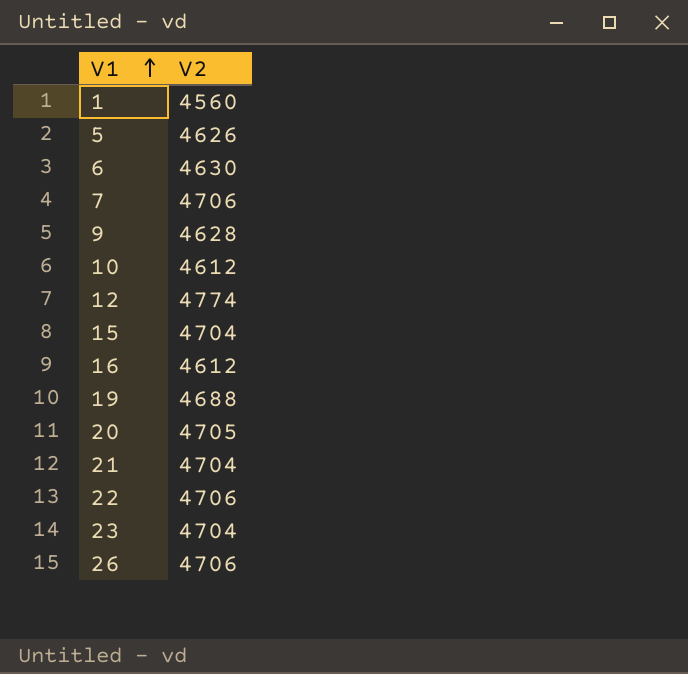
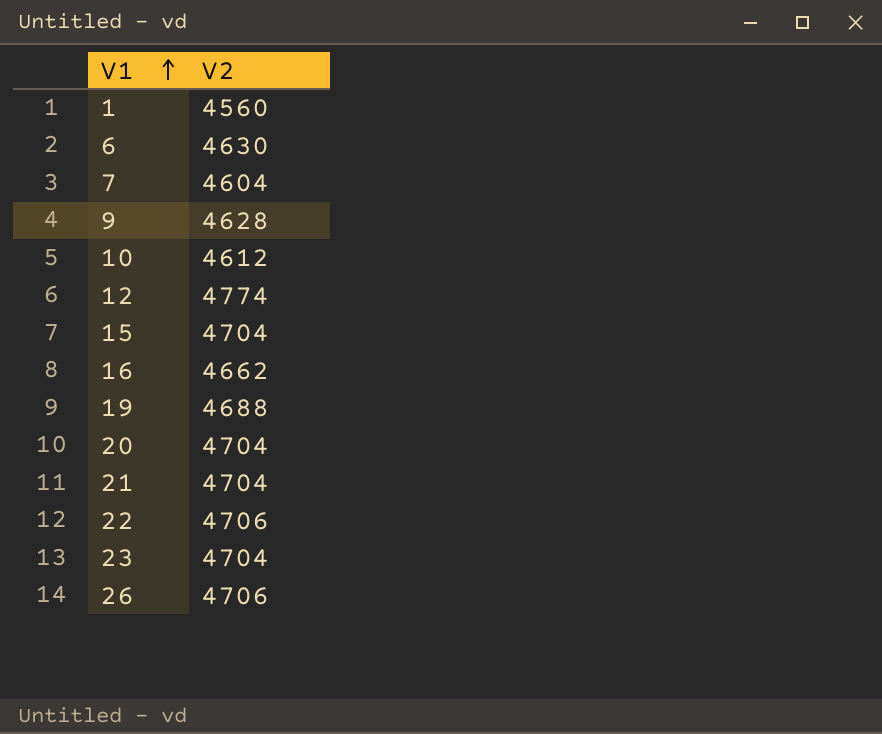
row 5: 4626 -> none
7 | V2: 4706 -> 4604
16 | V2: 4612 -> 4662
20 | V2: 4705 -> 4704

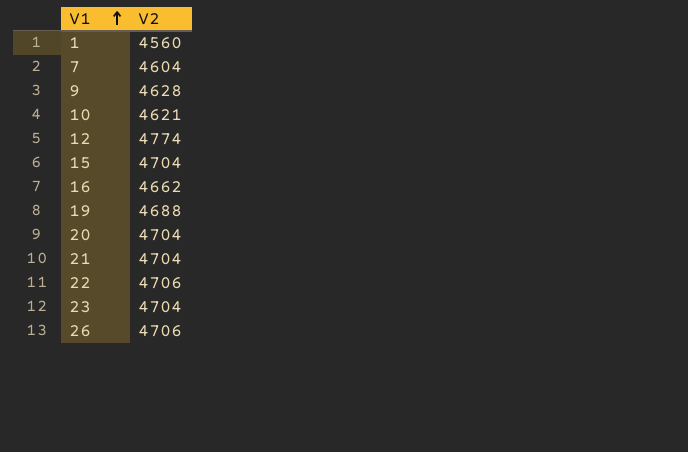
row 6: 4630 -> none
10 | V2: 4612 -> 4621

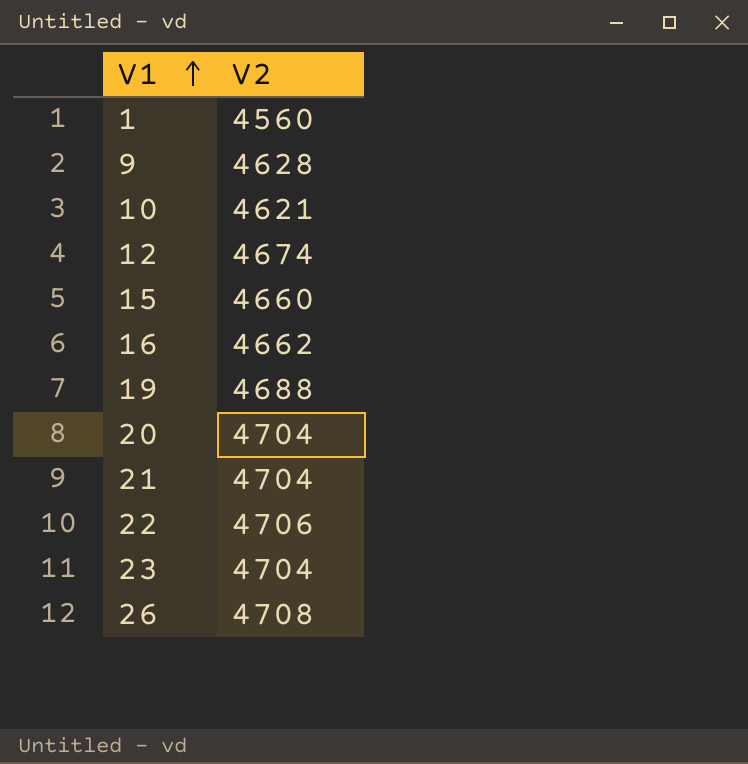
row 7: 4604 -> none
12 | V2: 4774 -> 4674
15 | V2: 4704 -> 4660
26 | V2: 4706 -> 4708

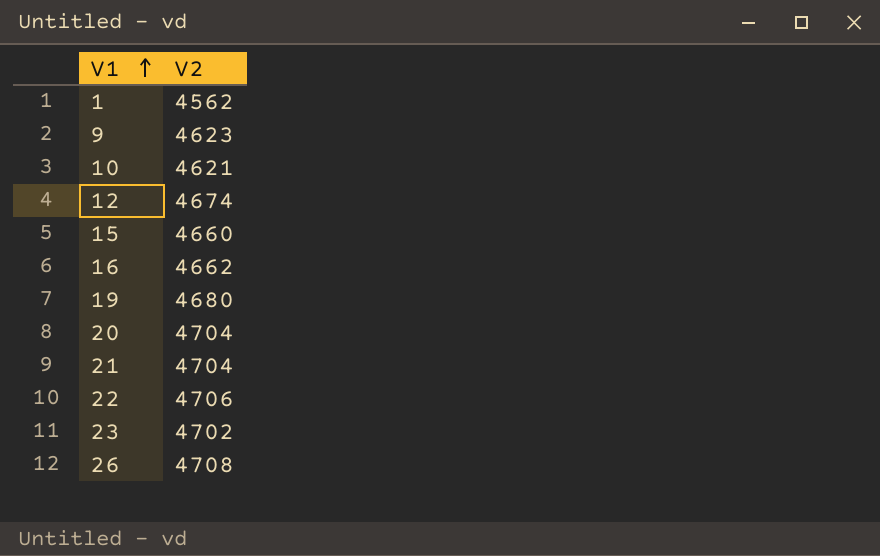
1 | V2: 4560 -> 4562
9 | V2: 4628 -> 4623
19 | V2: 4688 -> 4680
23 | V2: 4704 -> 4702

